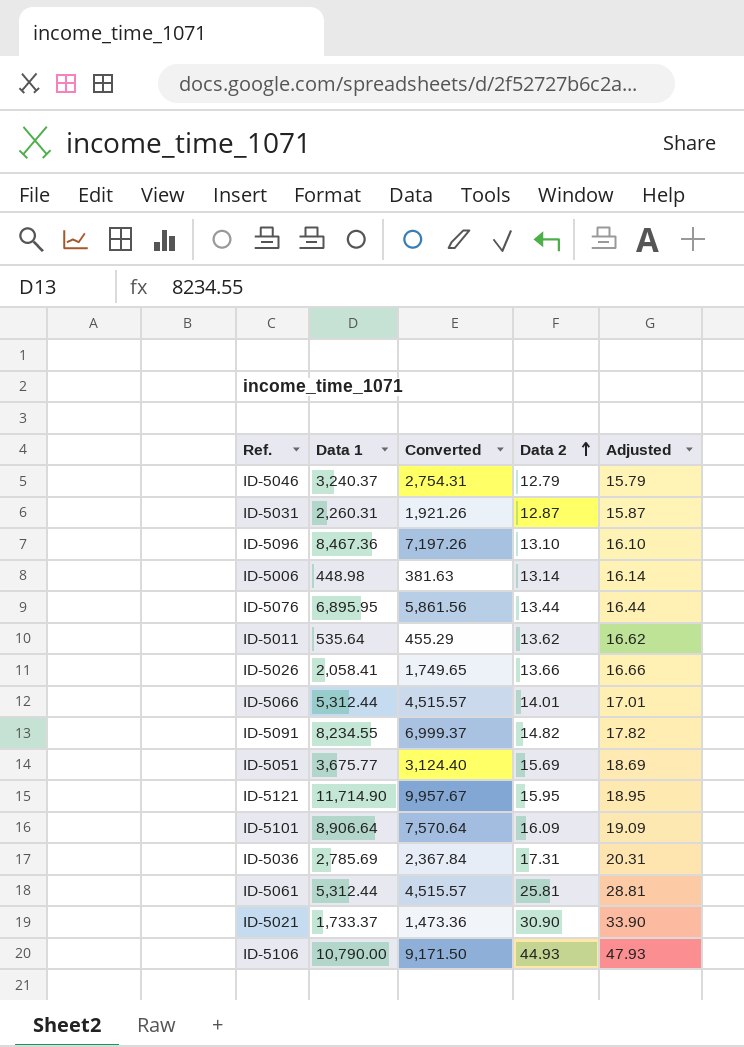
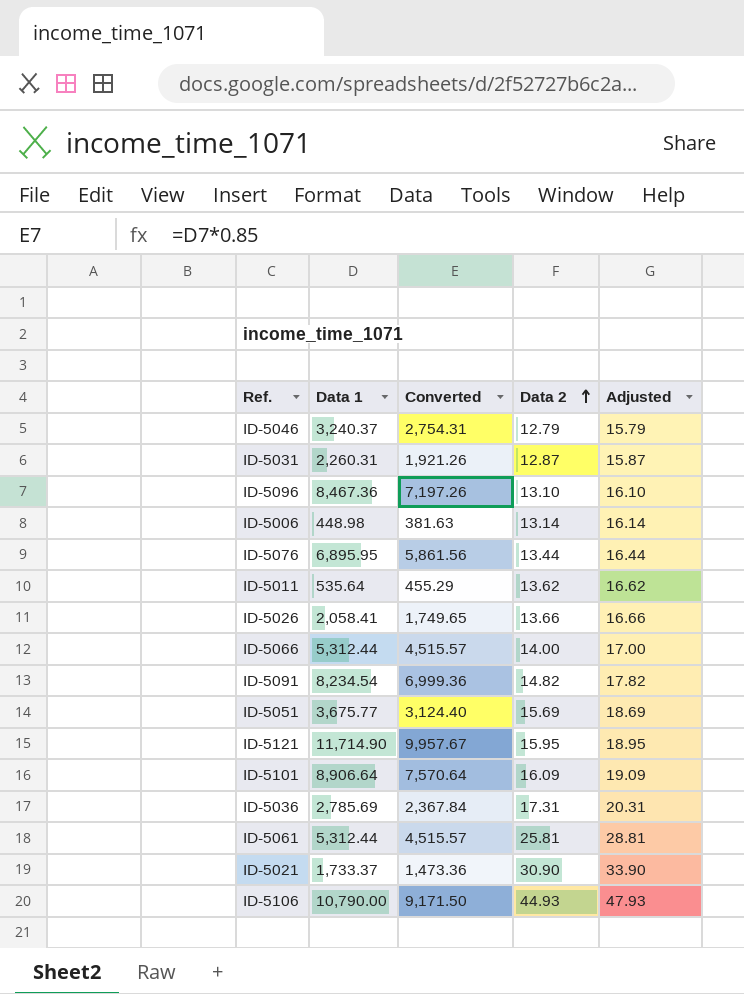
ID-5066 | Data 2: 14.01 -> 14.00
ID-5066 | Adjusted: 17.01 -> 17.00
ID-5091 | Data 1: 8,234.55 -> 8,234.54
ID-5091 | Converted: 6,999.37 -> 6,999.36

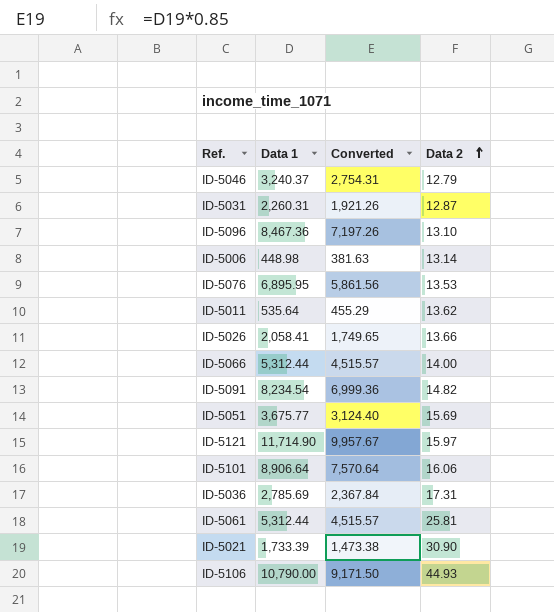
column Adjusted | formula: [Data 2] + 3 -> none
ID-5076 | Data 2: 13.44 -> 13.53
ID-5121 | Data 2: 15.95 -> 15.97
ID-5101 | Data 2: 16.09 -> 16.06
ID-5021 | Data 1: 1,733.37 -> 1,733.39
ID-5021 | Converted: 1,473.36 -> 1,473.38

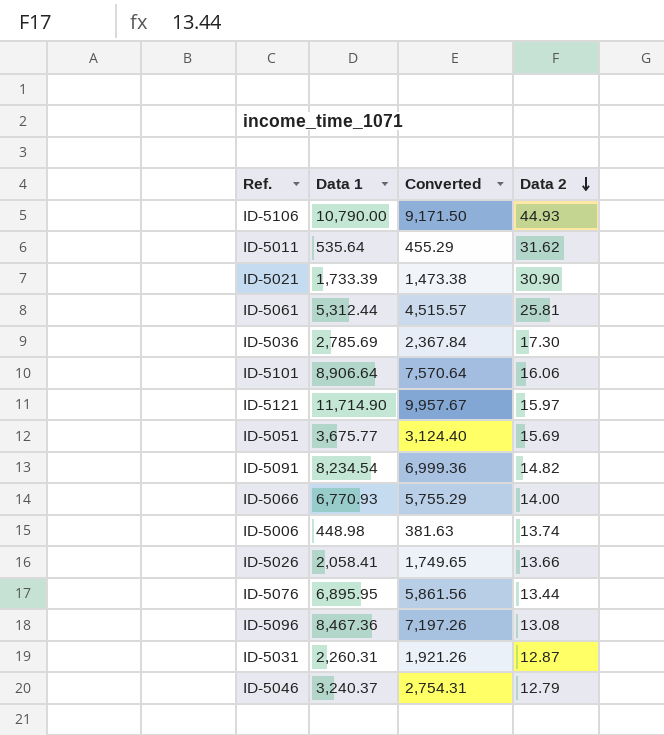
row order: Data 2 ascending -> Data 2 descending
ID-5011 | Data 2: 13.62 -> 31.62
ID-5036 | Data 2: 17.31 -> 17.30
ID-5066 | Data 1: 5,312.44 -> 6,770.93
ID-5066 | Converted: 4,515.57 -> 5,755.29
ID-5006 | Data 2: 13.14 -> 13.74
ID-5076 | Data 2: 13.53 -> 13.44
ID-5096 | Data 2: 13.10 -> 13.08

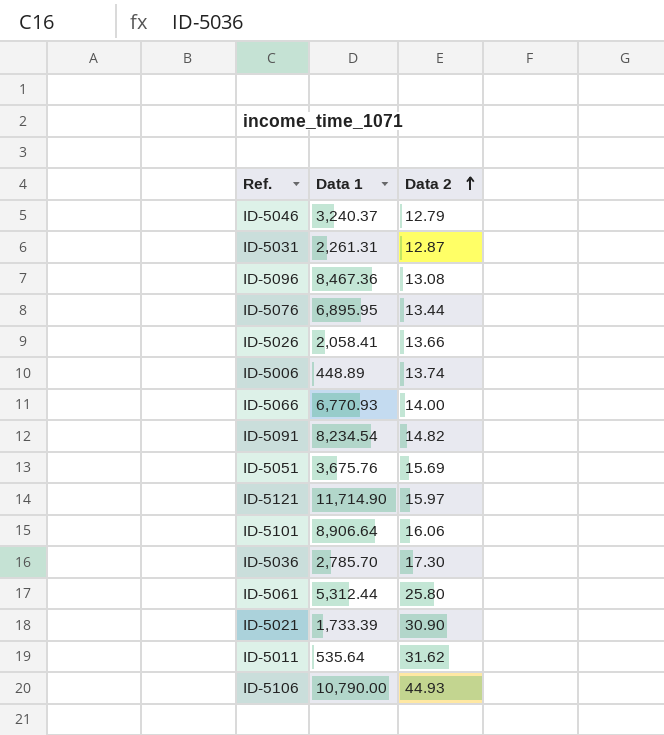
row order: Data 2 descending -> Data 2 ascending
column Converted | formula: [Data 1] * 0.85 -> none
ID-5031 | Data 1: 2,260.31 -> 2,261.31
ID-5006 | Data 1: 448.98 -> 448.89
ID-5051 | Data 1: 3,675.77 -> 3,675.76
ID-5036 | Data 1: 2,785.69 -> 2,785.70
ID-5061 | Data 2: 25.81 -> 25.80

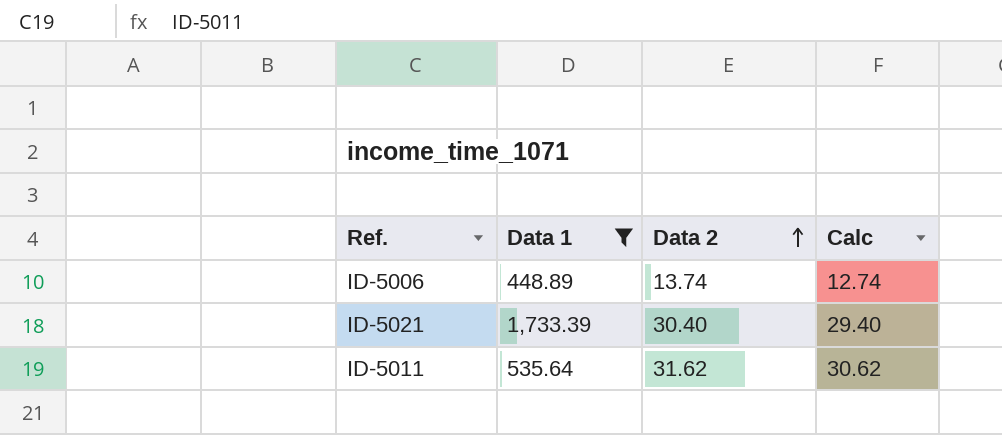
filter: none -> Data 1 <= 1,733.39
column Calc | formula: none -> [Data 2] - 1
ID-5021 | Data 2: 30.90 -> 30.40

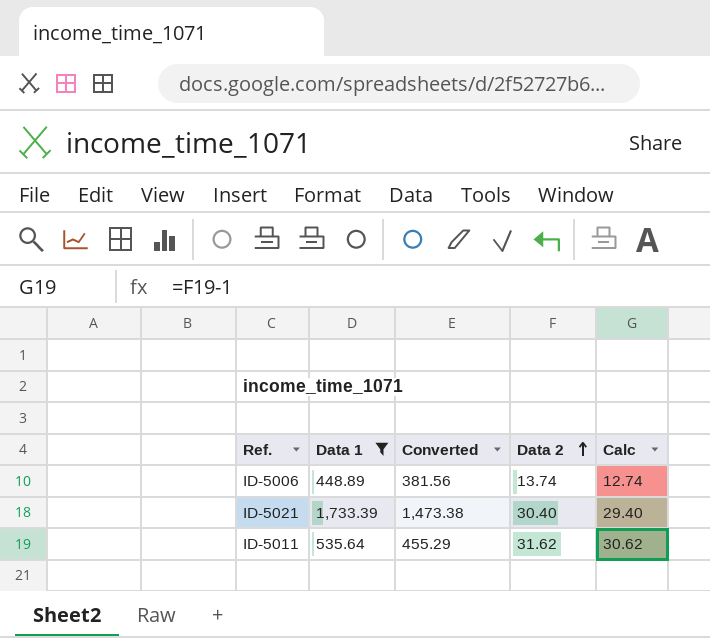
column Converted | formula: none -> [Data 1] * 0.85

